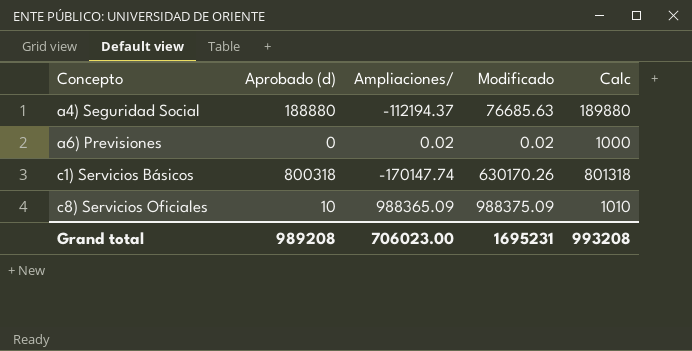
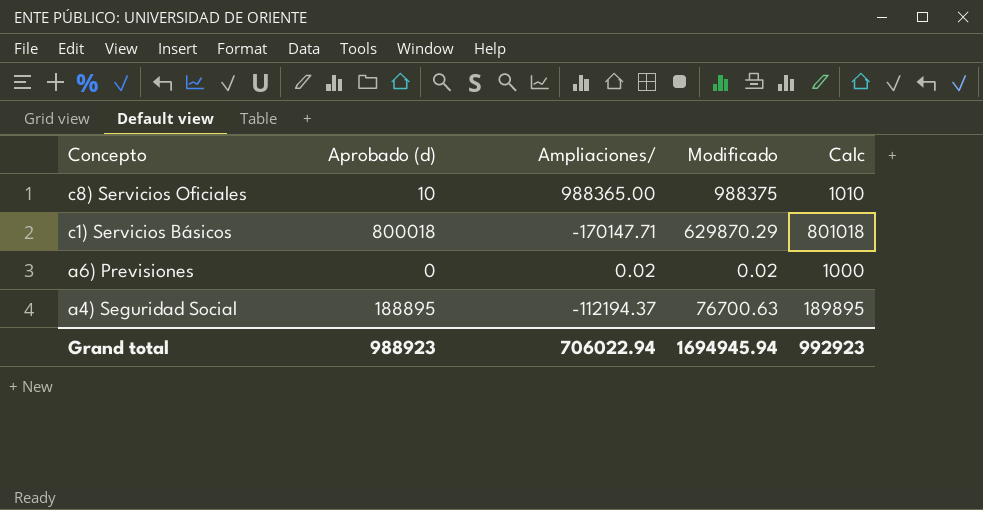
row order: Concepto ascending -> Concepto descending
c8) Servicios Oficiales | Ampliaciones/: 988365.09 -> 988365.00
c8) Servicios Oficiales | Modificado: 988375.09 -> 988375
c1) Servicios Básicos | Aprobado (d): 800318 -> 800018
c1) Servicios Básicos | Ampliaciones/: -170147.74 -> -170147.71
c1) Servicios Básicos | Modificado: 630170.26 -> 629870.29
c1) Servicios Básicos | Calc: 801318 -> 801018
a4) Seguridad Social | Aprobado (d): 188880 -> 188895
a4) Seguridad Social | Modificado: 76685.63 -> 76700.63
a4) Seguridad Social | Calc: 189880 -> 189895
Grand total | Aprobado (d): 989208 -> 988923
Grand total | Ampliaciones/: 706023.00 -> 706022.94
Grand total | Modificado: 1695231 -> 1694945.94
Grand total | Calc: 993208 -> 992923

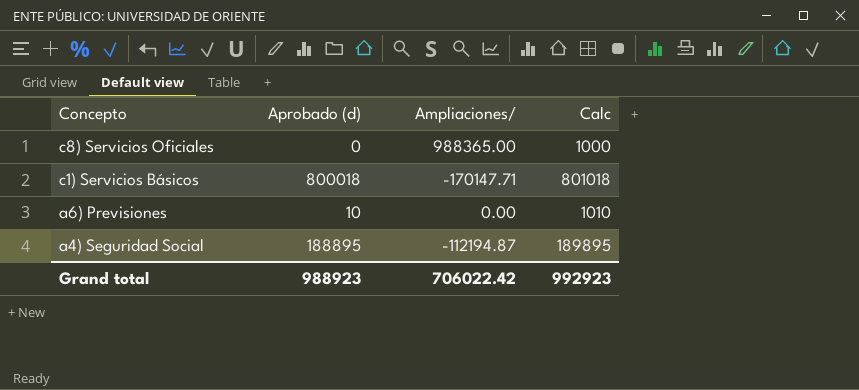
column Modificado | formula: [Aprobado (d)] + [Ampliaciones/] -> none
c8) Servicios Oficiales | Aprobado (d): 10 -> 0
c8) Servicios Oficiales | Calc: 1010 -> 1000
a6) Previsiones | Aprobado (d): 0 -> 10
a6) Previsiones | Ampliaciones/: 0.02 -> 0.00
a6) Previsiones | Calc: 1000 -> 1010
a4) Seguridad Social | Ampliaciones/: -112194.37 -> -112194.87
Grand total | Ampliaciones/: 706022.94 -> 706022.42

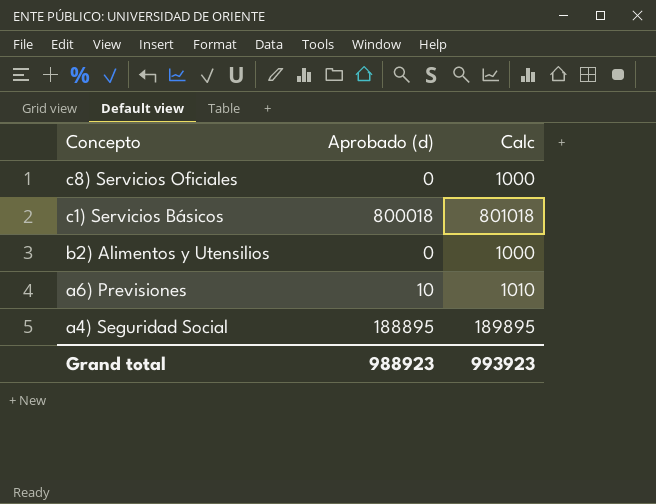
column Ampliaciones/ | position: 3 -> none
row b2) Alimentos y Utensilios: none -> 0 | 1000
Grand total | Calc: 992923 -> 993923

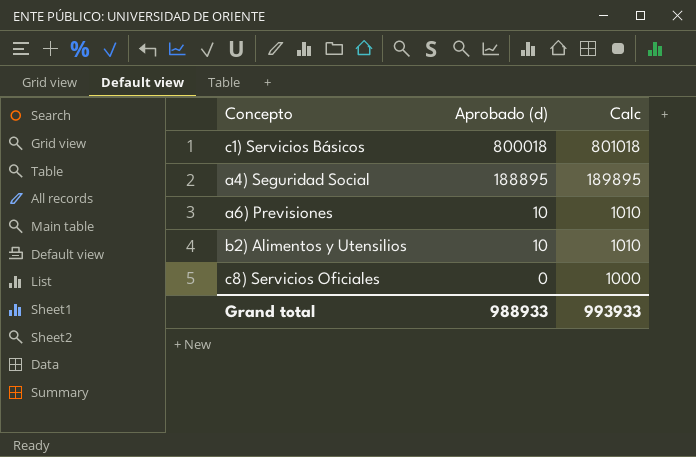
row order: Concepto descending -> Aprobado (d) descending
b2) Alimentos y Utensilios | Aprobado (d): 0 -> 10
b2) Alimentos y Utensilios | Calc: 1000 -> 1010
Grand total | Aprobado (d): 988923 -> 988933
Grand total | Calc: 993923 -> 993933

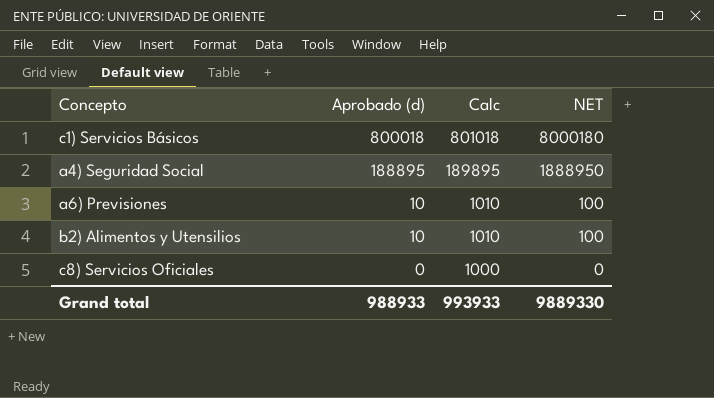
column NET | formula: none -> [Aprobado (d)] * 10

